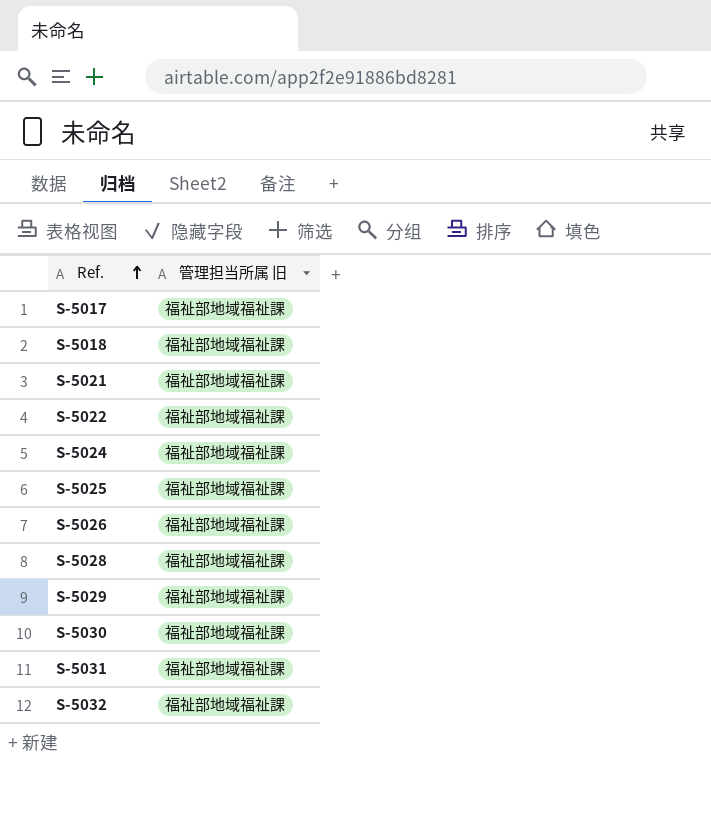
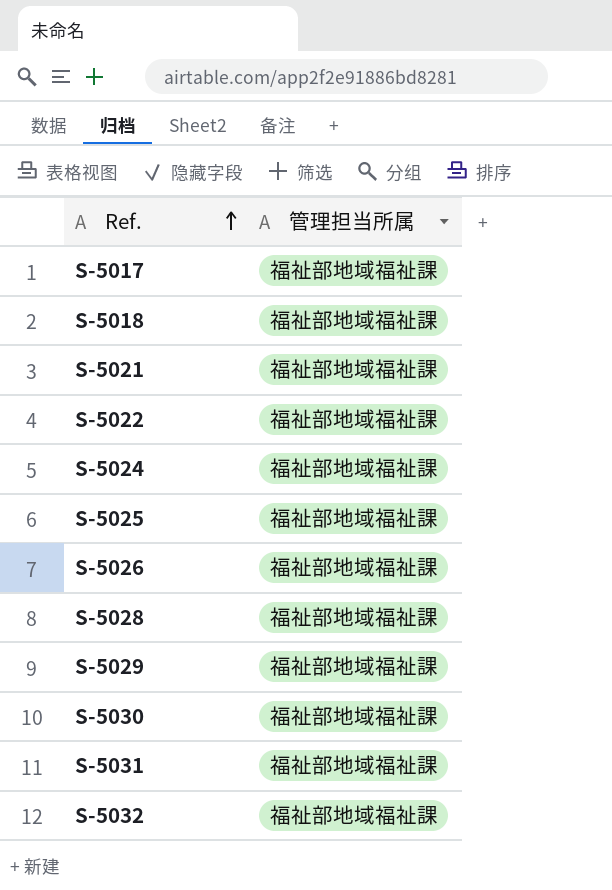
column name: 管理担当所属 旧 -> 管理担当所属

